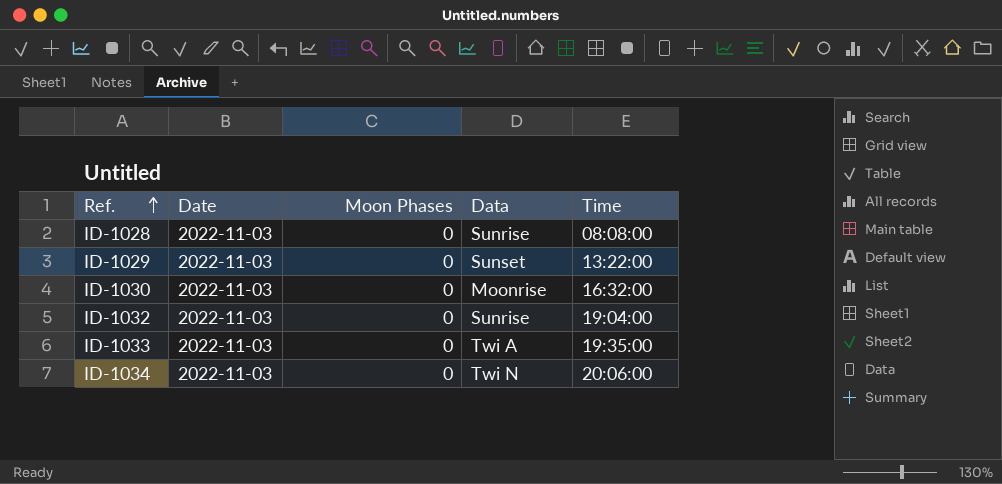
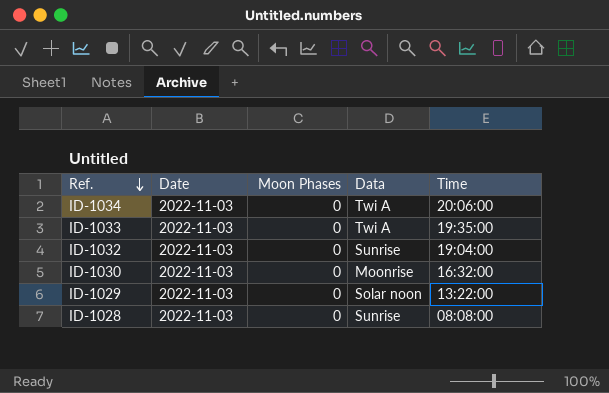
row order: Ref. ascending -> Ref. descending
ID-1034 | Data: Twi N -> Twi A
ID-1029 | Data: Sunset -> Solar noon

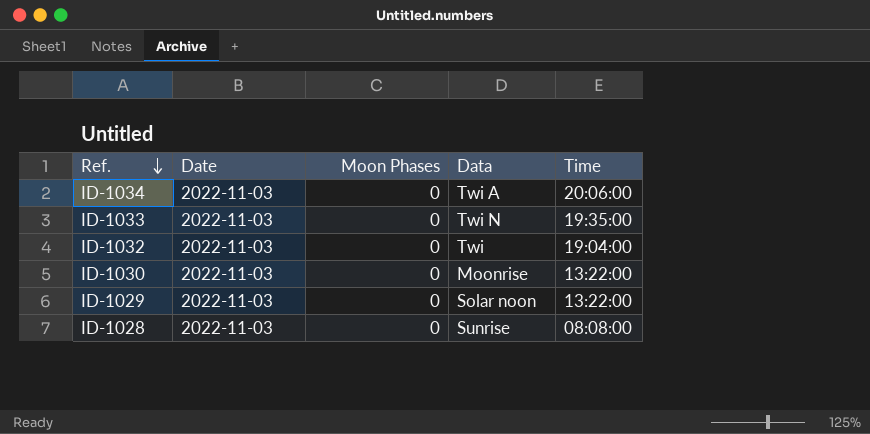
ID-1033 | Data: Twi A -> Twi N
ID-1032 | Data: Sunrise -> Twi
ID-1030 | Time: 16:32:00 -> 13:22:00

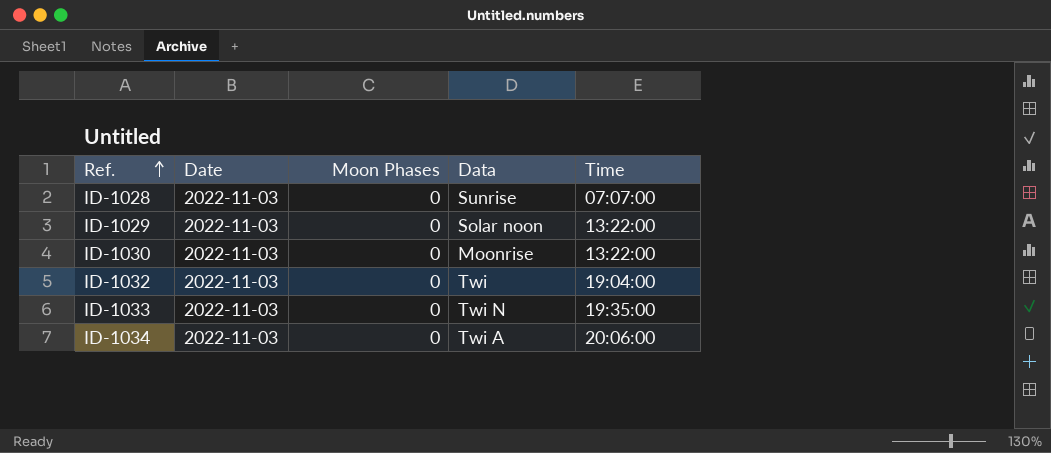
row order: Ref. descending -> Ref. ascending
ID-1028 | Time: 08:08:00 -> 07:07:00

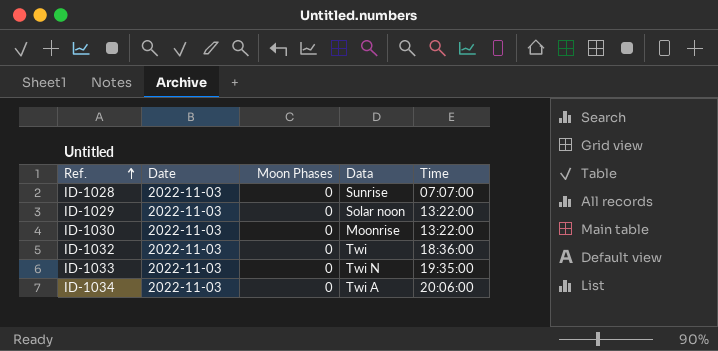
ID-1032 | Time: 19:04:00 -> 18:36:00

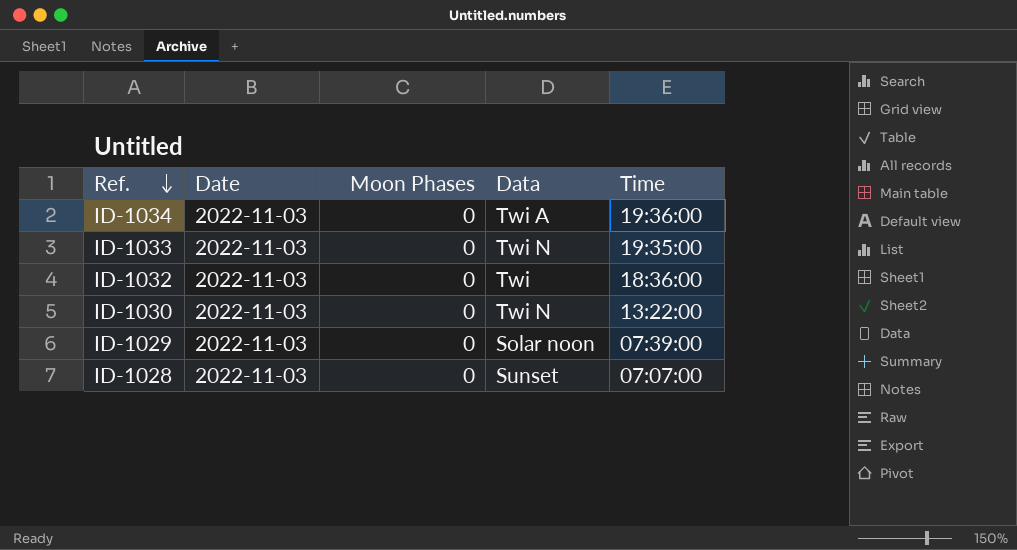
row order: Ref. ascending -> Ref. descending
ID-1034 | Time: 20:06:00 -> 19:36:00
ID-1030 | Data: Moonrise -> Twi N
ID-1029 | Time: 13:22:00 -> 07:39:00
ID-1028 | Data: Sunrise -> Sunset

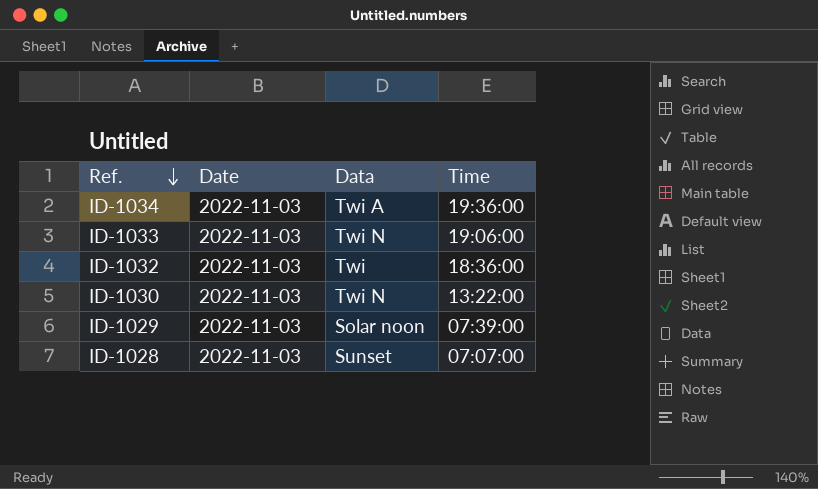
column Moon Phases | position: 3 -> none
ID-1033 | Time: 19:35:00 -> 19:06:00

